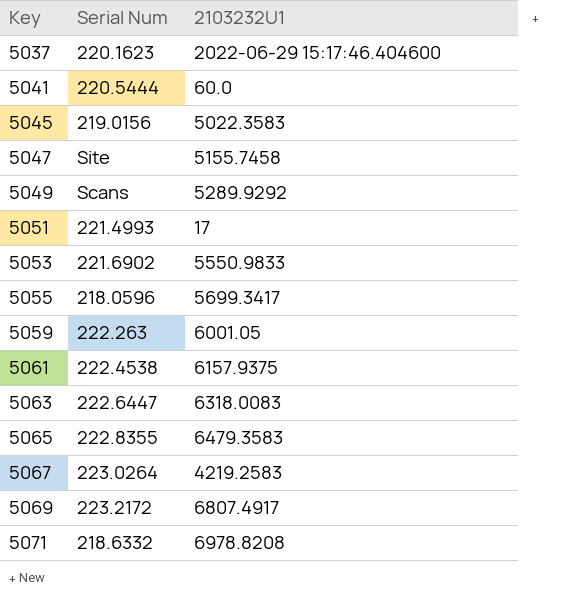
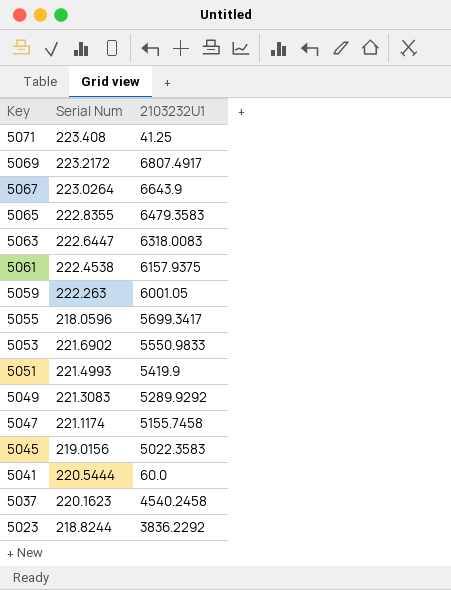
row order: Key ascending -> Key descending
5071 | Serial Num: 218.6332 -> 223.408
5071 | 2103232U1: 6978.8208 -> 41.25
5067 | 2103232U1: 4219.2583 -> 6643.9
5051 | 2103232U1: 17 -> 5419.9
5049 | Serial Num: Scans -> 221.3083
5047 | Serial Num: Site -> 221.1174
5037 | 2103232U1: 2022-06-29 15:17:46.404600 -> 4540.2458
row 5023: none -> 218.8244 | 3836.2292

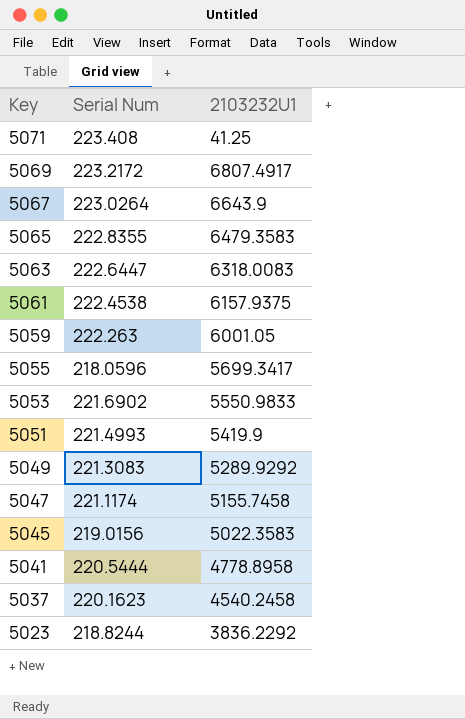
5041 | 2103232U1: 60.0 -> 4778.8958

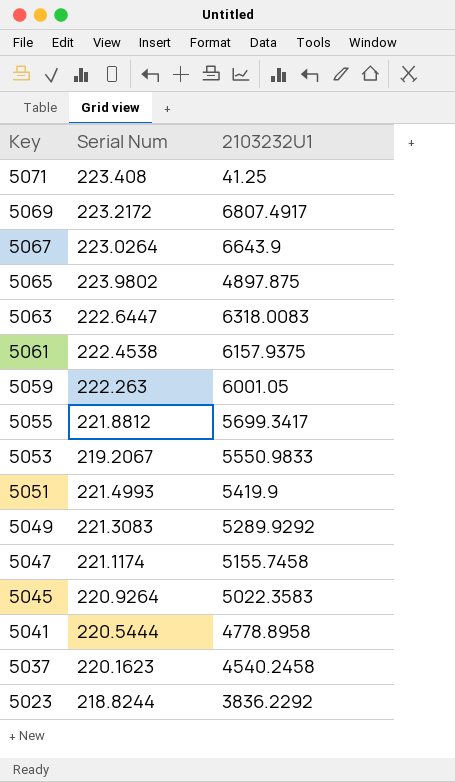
5065 | Serial Num: 222.8355 -> 223.9802
5065 | 2103232U1: 6479.3583 -> 4897.875
5055 | Serial Num: 218.0596 -> 221.8812
5053 | Serial Num: 221.6902 -> 219.2067
5045 | Serial Num: 219.0156 -> 220.9264

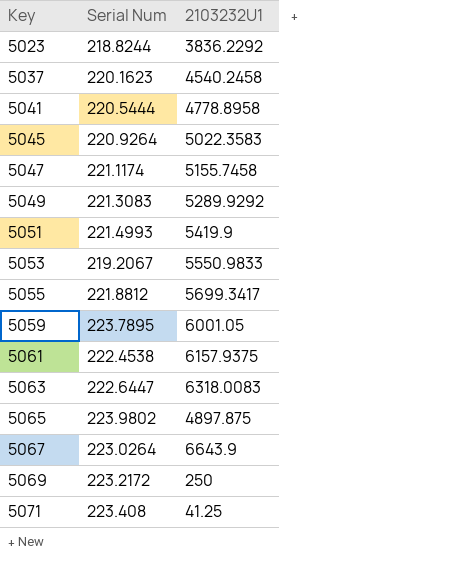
row order: Key descending -> Key ascending
5059 | Serial Num: 222.263 -> 223.7895
5069 | 2103232U1: 6807.4917 -> 250

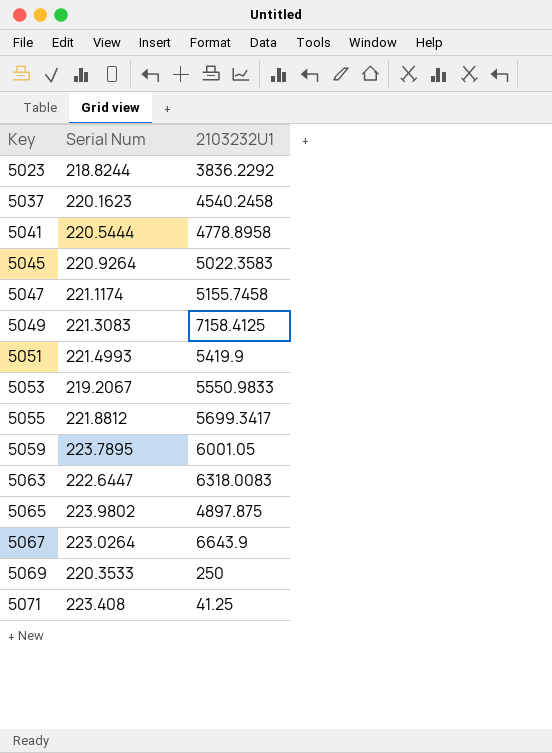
row 5061: 222.4538 | 6157.9375 -> none
5049 | 2103232U1: 5289.9292 -> 7158.4125
5069 | Serial Num: 223.2172 -> 220.3533

